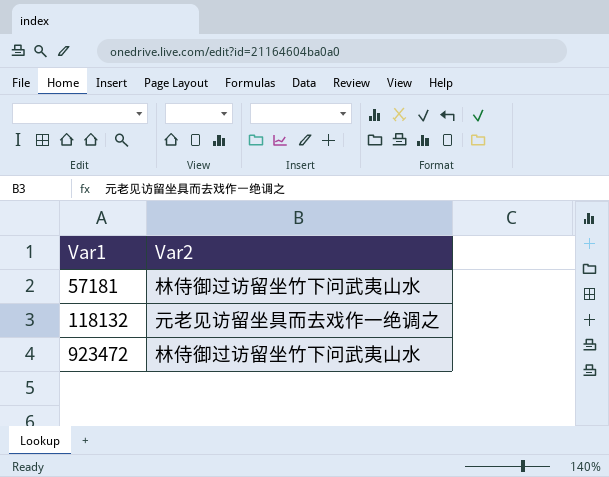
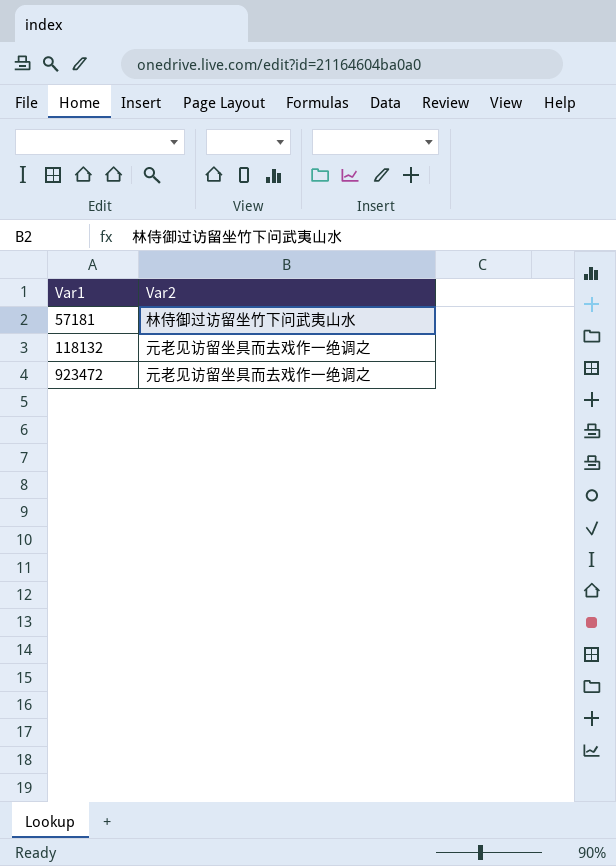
923472 | Var2: 林侍御过访留坐竹下问武夷山水 -> 元老见访留坐具而去戏作一绝调之

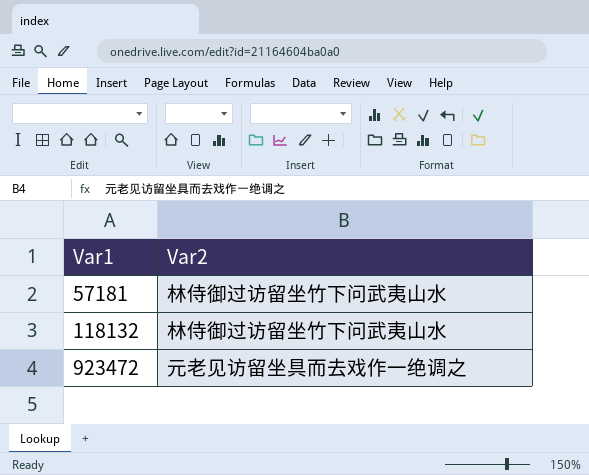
118132 | Var2: 元老见访留坐具而去戏作一绝调之 -> 林侍御过访留坐竹下问武夷山水

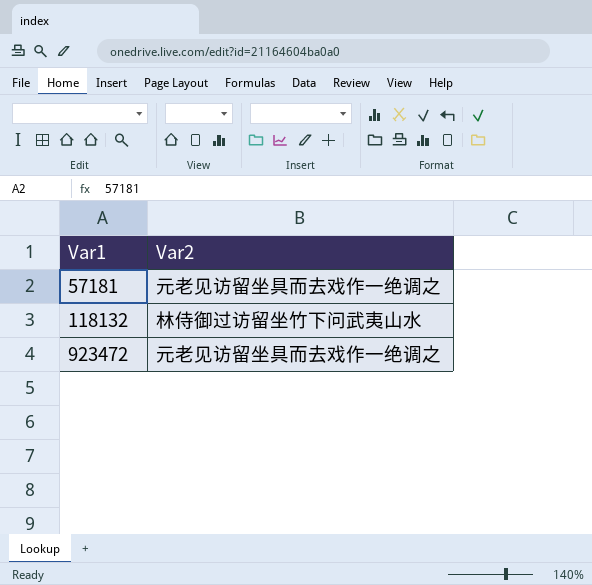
57181 | Var2: 林侍御过访留坐竹下问武夷山水 -> 元老见访留坐具而去戏作一绝调之

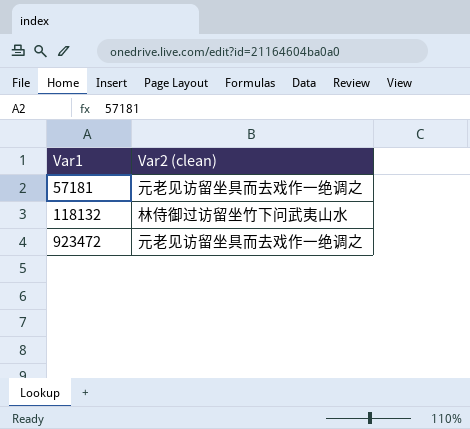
column name: Var2 -> Var2 (clean)

